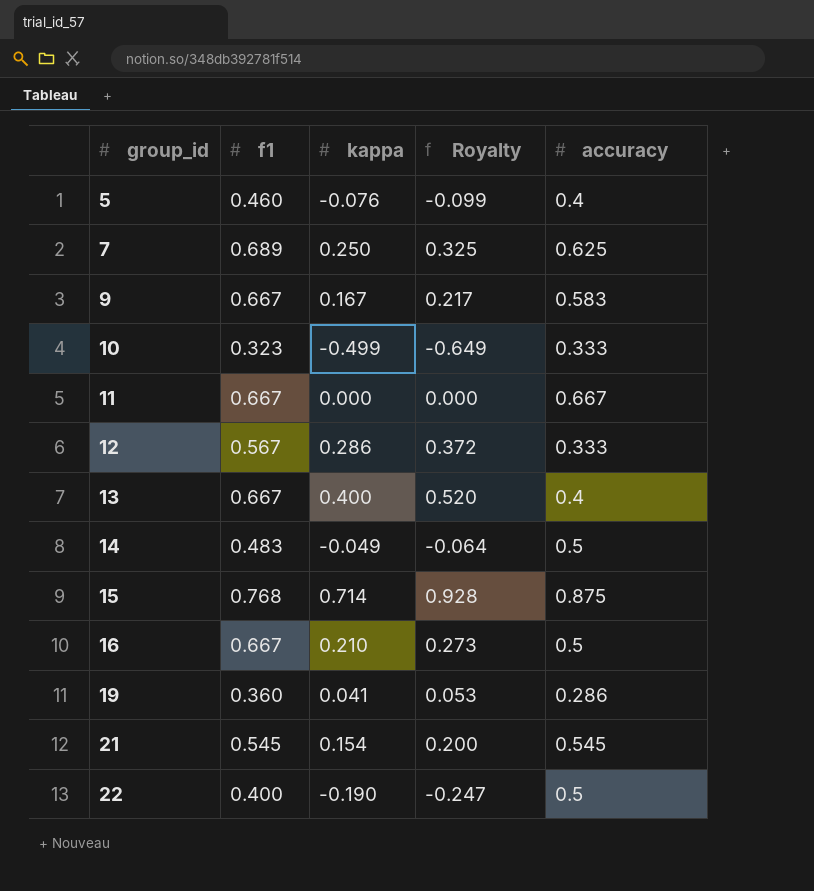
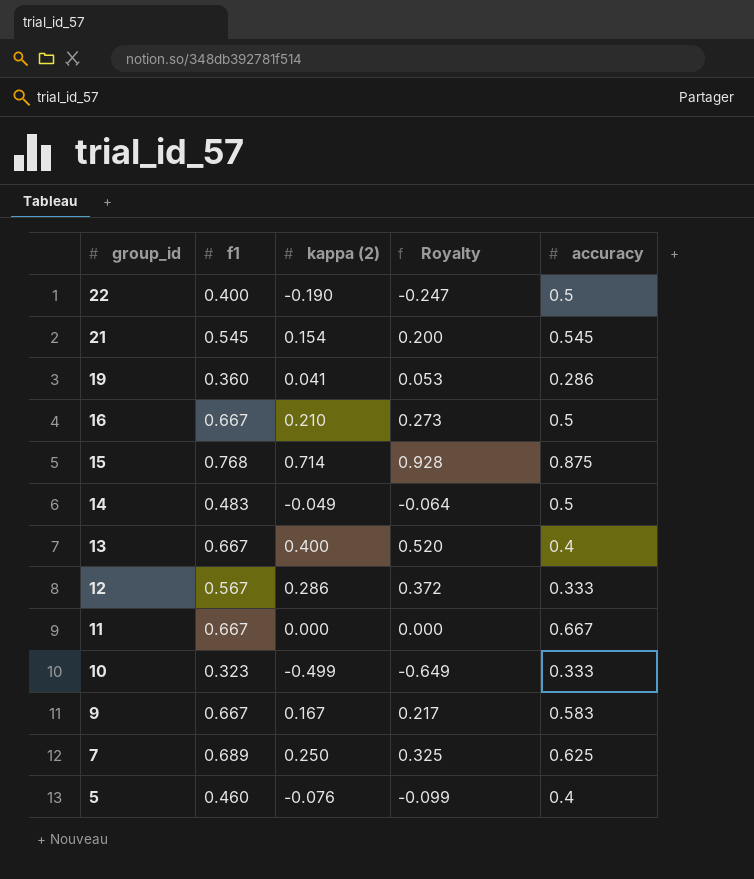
row order: group_id ascending -> group_id descending
column name: kappa -> kappa (2)

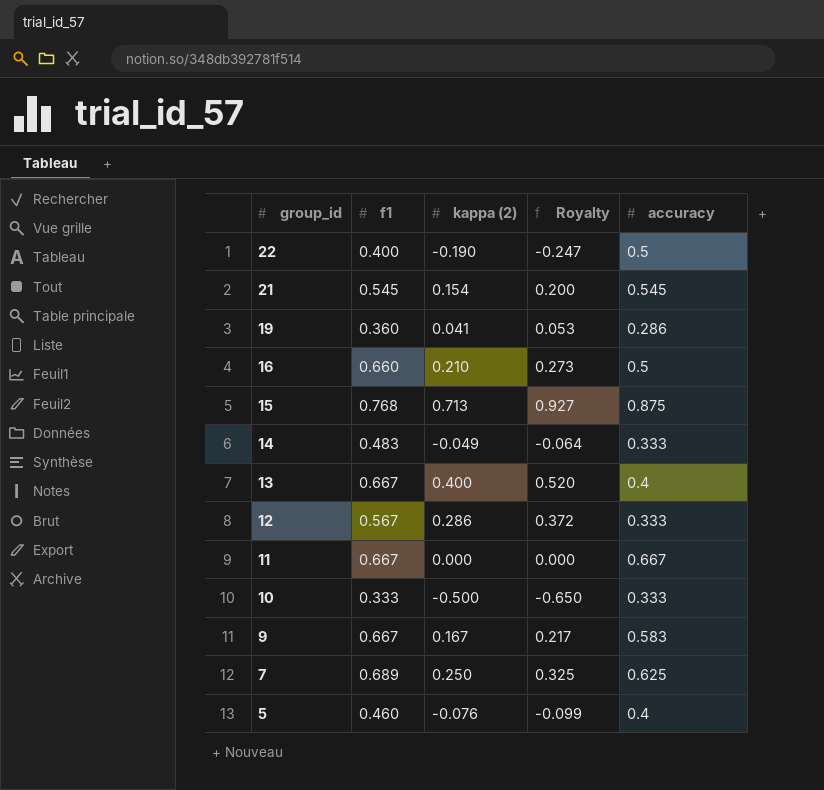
16 | f1: 0.667 -> 0.660
15 | kappa (2): 0.714 -> 0.713
15 | Royalty: 0.928 -> 0.927
14 | accuracy: 0.5 -> 0.333
10 | f1: 0.323 -> 0.333
10 | kappa (2): -0.499 -> -0.500
10 | Royalty: -0.649 -> -0.650

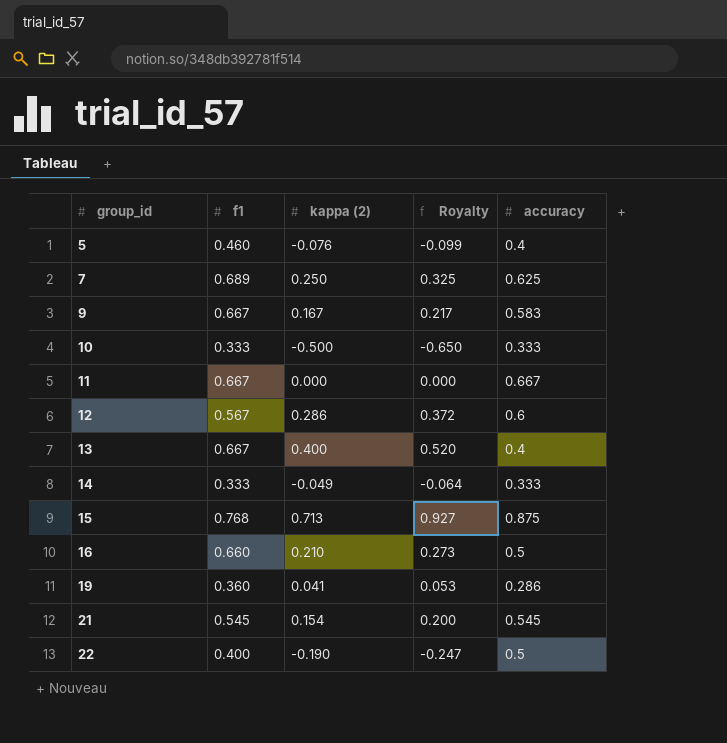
row order: group_id descending -> group_id ascending
12 | accuracy: 0.333 -> 0.6
14 | f1: 0.483 -> 0.333

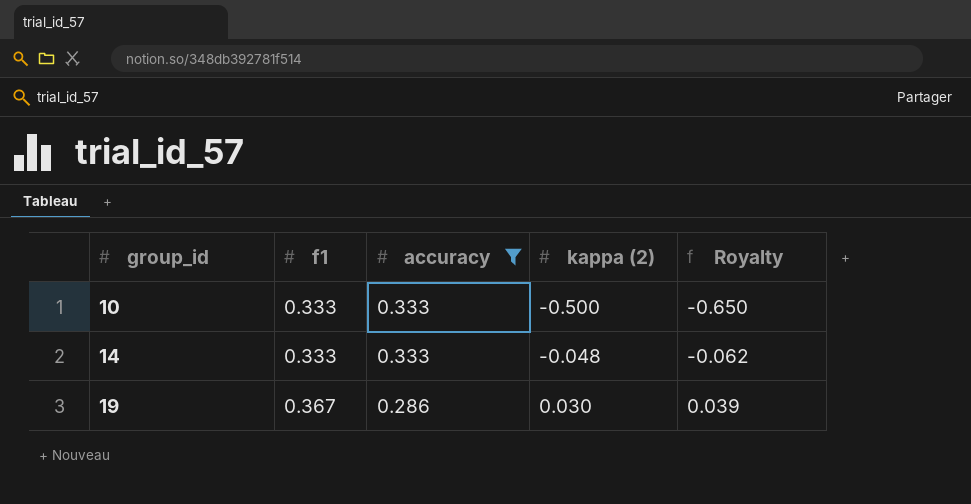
filter: none -> accuracy <= 0.333
column accuracy | position: 5 -> 3
14 | kappa (2): -0.049 -> -0.048
14 | Royalty: -0.064 -> -0.062
19 | f1: 0.360 -> 0.367
19 | kappa (2): 0.041 -> 0.030
19 | Royalty: 0.053 -> 0.039

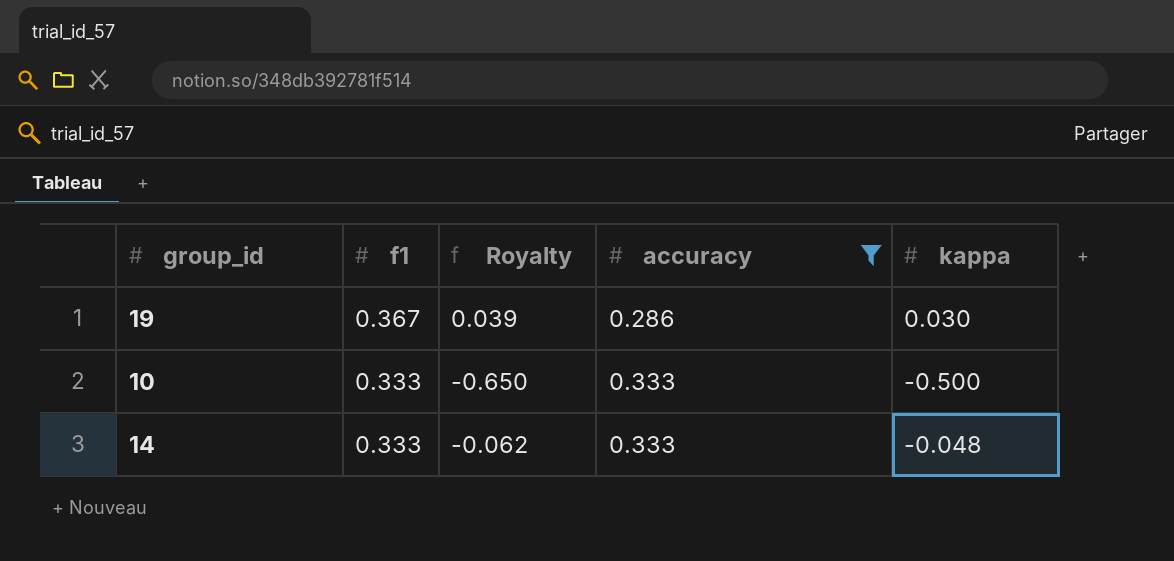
row order: group_id ascending -> f1 descending
column Royalty | position: 5 -> 3
column name: kappa (2) -> kappa

